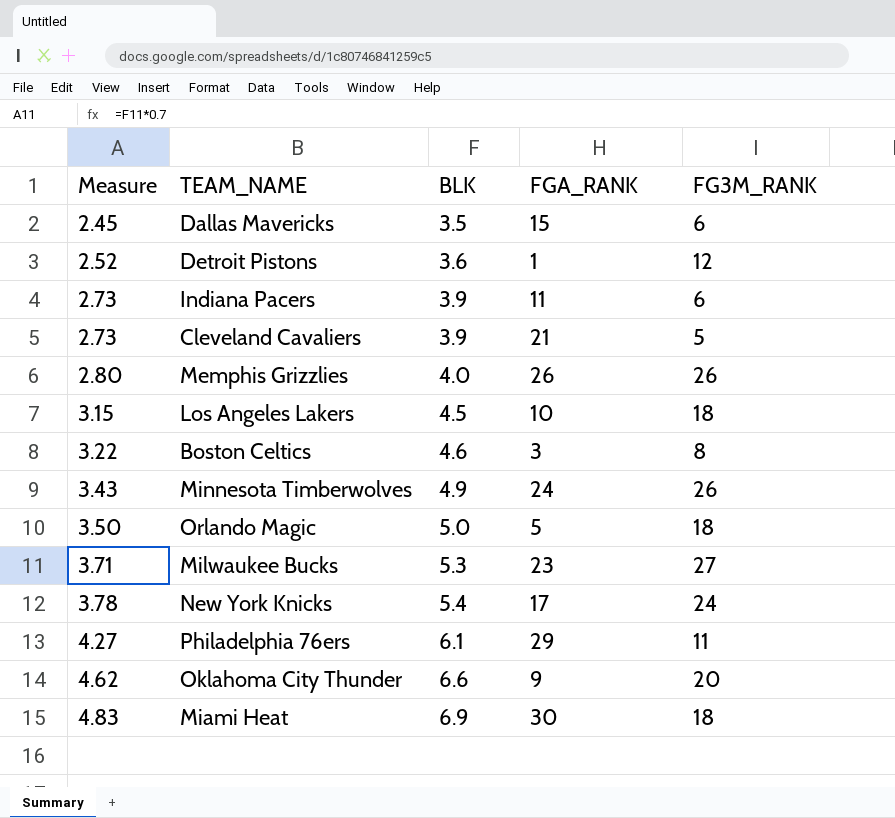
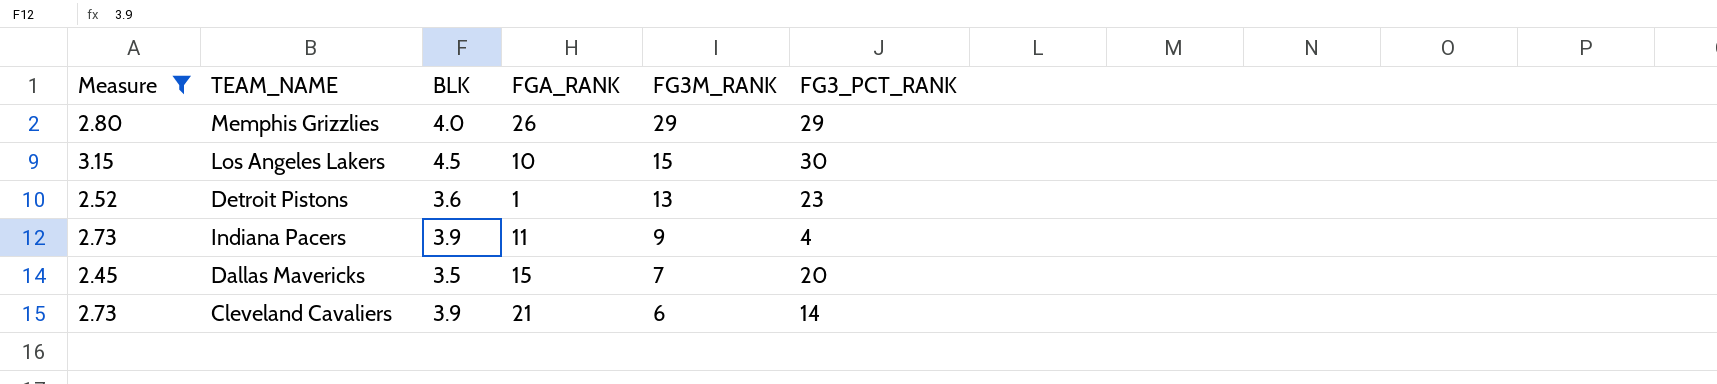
filter: none -> Measure <= 3.15
row order: Measure ascending -> FG3M_RANK descending
column FG3_PCT_RANK | position: none -> 6
Memphis Grizzlies | FG3M_RANK: 26 -> 29
Los Angeles Lakers | FG3M_RANK: 18 -> 15
Detroit Pistons | FG3M_RANK: 12 -> 13
Indiana Pacers | FG3M_RANK: 6 -> 9
Dallas Mavericks | FG3M_RANK: 6 -> 7
Cleveland Cavaliers | FG3M_RANK: 5 -> 6

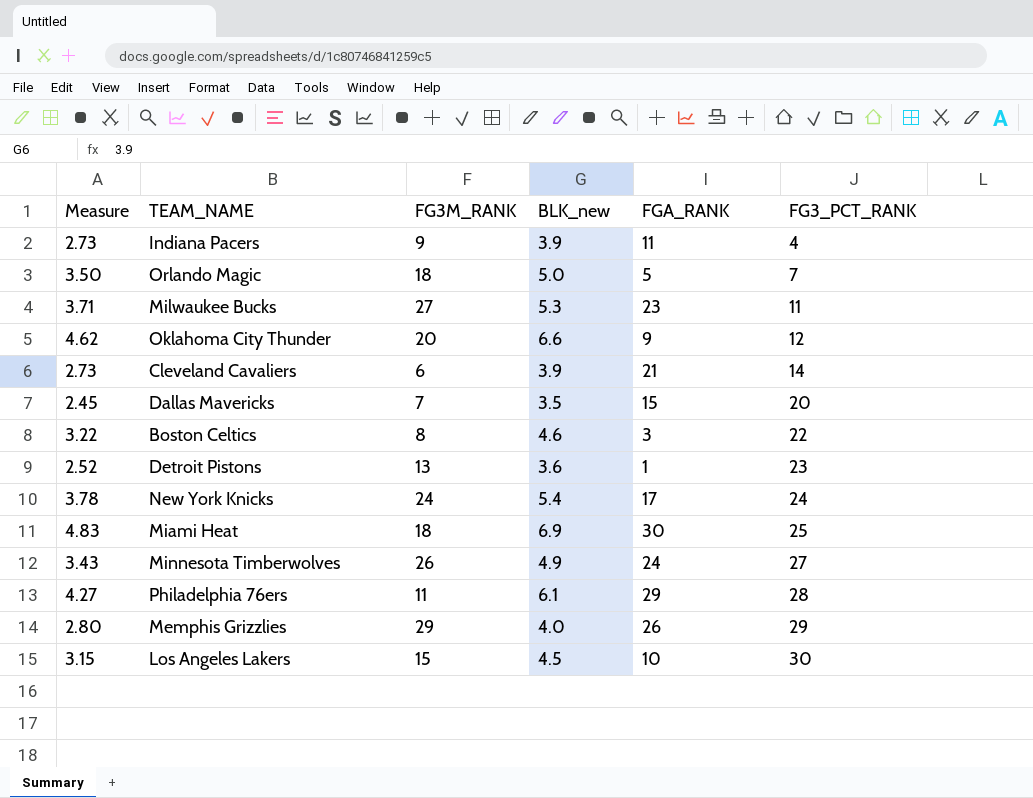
filter: Measure <= 3.15 -> none
row order: FG3M_RANK descending -> FG3_PCT_RANK ascending
column FG3M_RANK | position: 5 -> 3
column name: BLK -> BLK_new

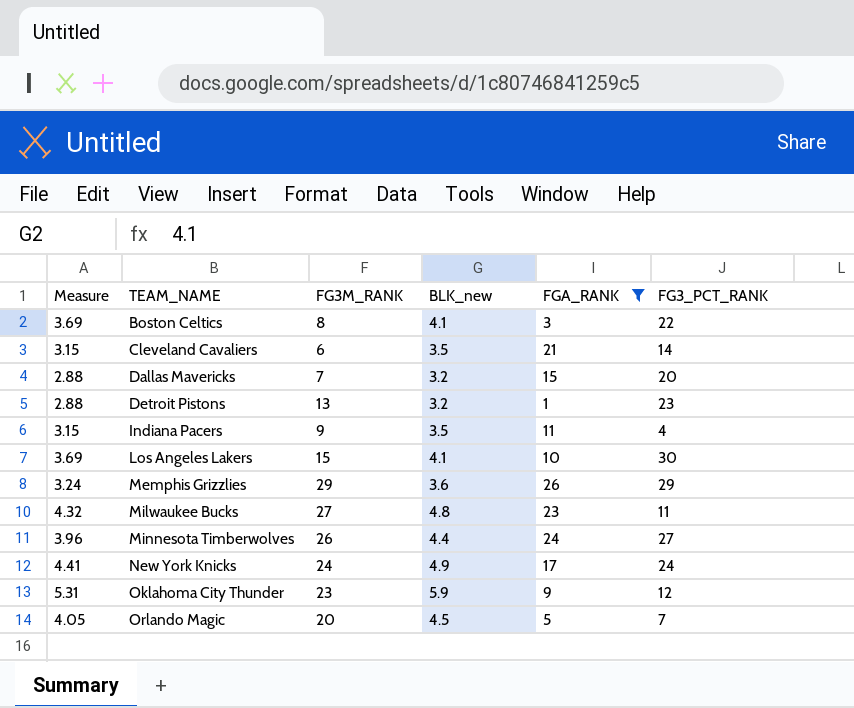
filter: none -> FGA_RANK <= 26
row order: FG3_PCT_RANK ascending -> TEAM_NAME ascending
column Measure | formula: [BLK_new] * 0.7 -> [BLK_new] * 0.9
Boston Celtics | BLK_new: 4.6 -> 4.1
Cleveland Cavaliers | BLK_new: 3.9 -> 3.5
Dallas Mavericks | BLK_new: 3.5 -> 3.2
Detroit Pistons | BLK_new: 3.6 -> 3.2
Indiana Pacers | BLK_new: 3.9 -> 3.5
Los Angeles Lakers | BLK_new: 4.5 -> 4.1
Memphis Grizzlies | BLK_new: 4.0 -> 3.6
Milwaukee Bucks | BLK_new: 5.3 -> 4.8
Minnesota Timberwolves | BLK_new: 4.9 -> 4.4
New York Knicks | BLK_new: 5.4 -> 4.9
Oklahoma City Thunder | FG3M_RANK: 20 -> 23
Oklahoma City Thunder | BLK_new: 6.6 -> 5.9
Orlando Magic | FG3M_RANK: 18 -> 20
Orlando Magic | BLK_new: 5.0 -> 4.5

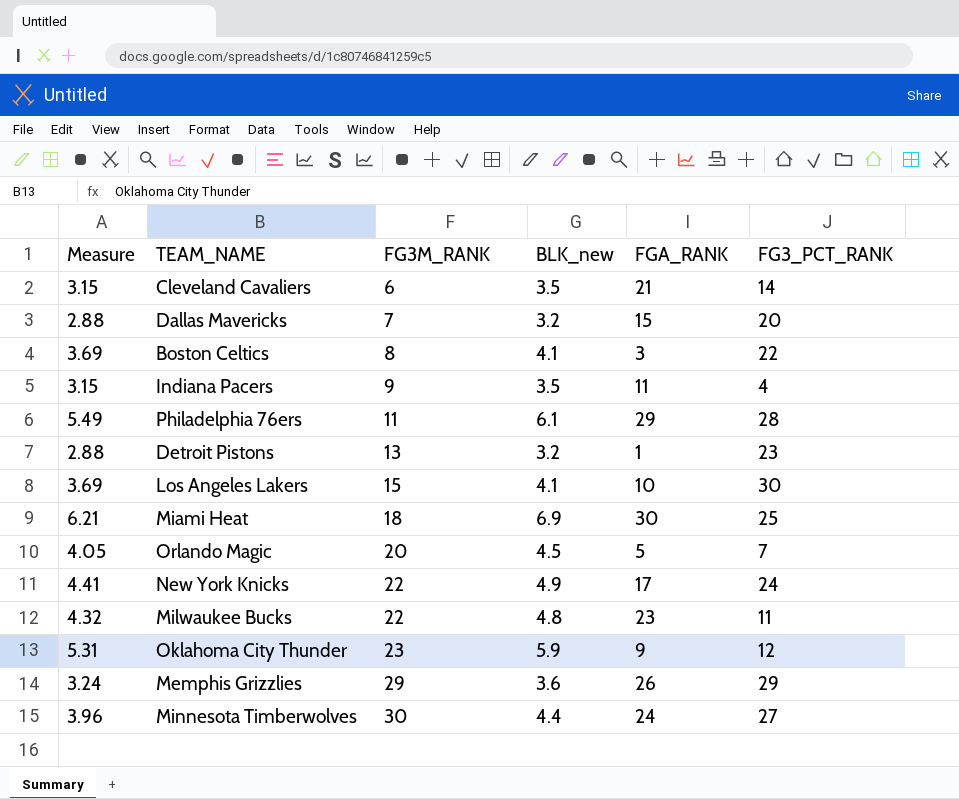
filter: FGA_RANK <= 26 -> none
row order: TEAM_NAME ascending -> FG3M_RANK ascending
New York Knicks | FG3M_RANK: 24 -> 22
Milwaukee Bucks | FG3M_RANK: 27 -> 22
Minnesota Timberwolves | FG3M_RANK: 26 -> 30

